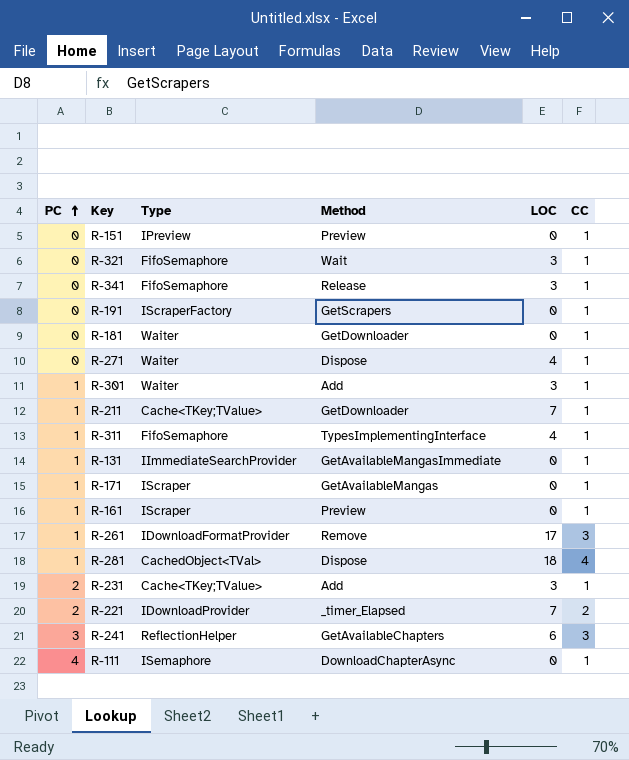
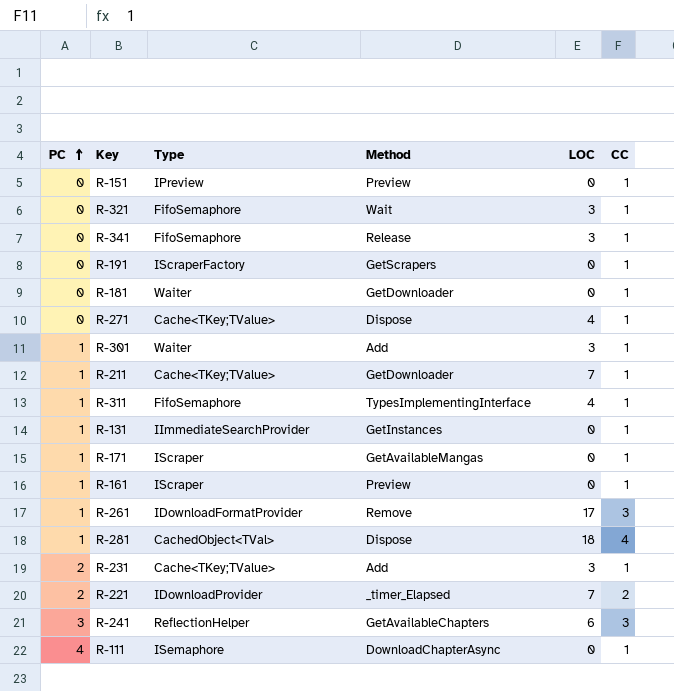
R-271 | Type: Waiter -> Cache<TKey;TValue>
R-131 | Method: GetAvailableMangasImmediate -> GetInstances

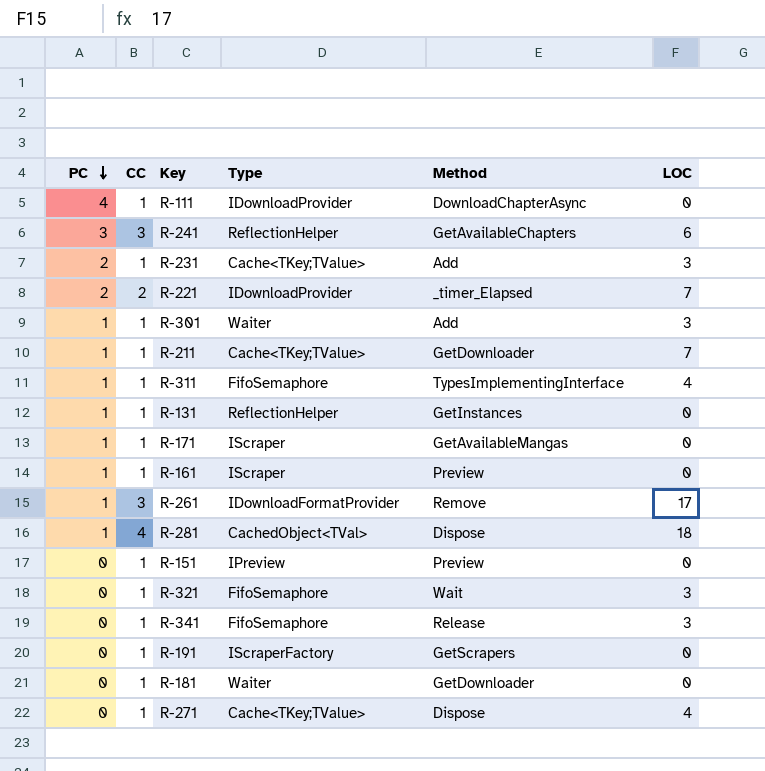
row order: PC ascending -> PC descending
column CC | position: 6 -> 2
R-111 | Type: ISemaphore -> IDownloadProvider
R-131 | Type: IImmediateSearchProvider -> ReflectionHelper

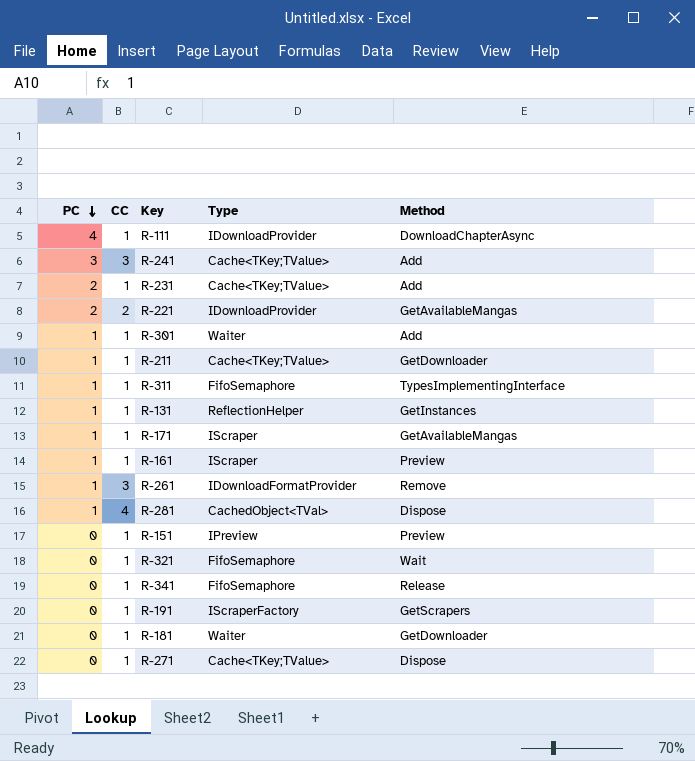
column LOC | position: 6 -> none
R-241 | Type: ReflectionHelper -> Cache<TKey;TValue>
R-241 | Method: GetAvailableChapters -> Add
R-221 | Method: _timer_Elapsed -> GetAvailableMangas

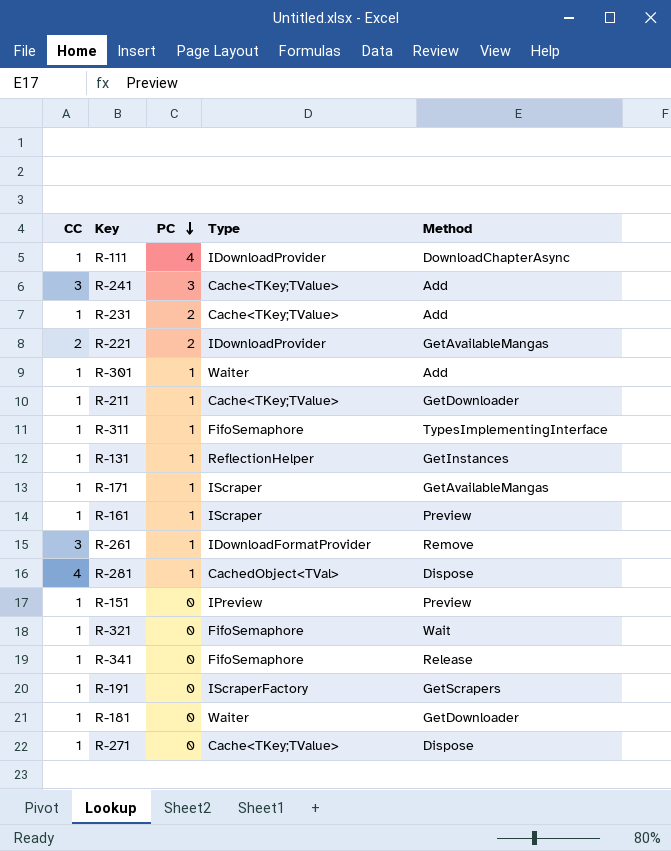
column PC | position: 1 -> 3

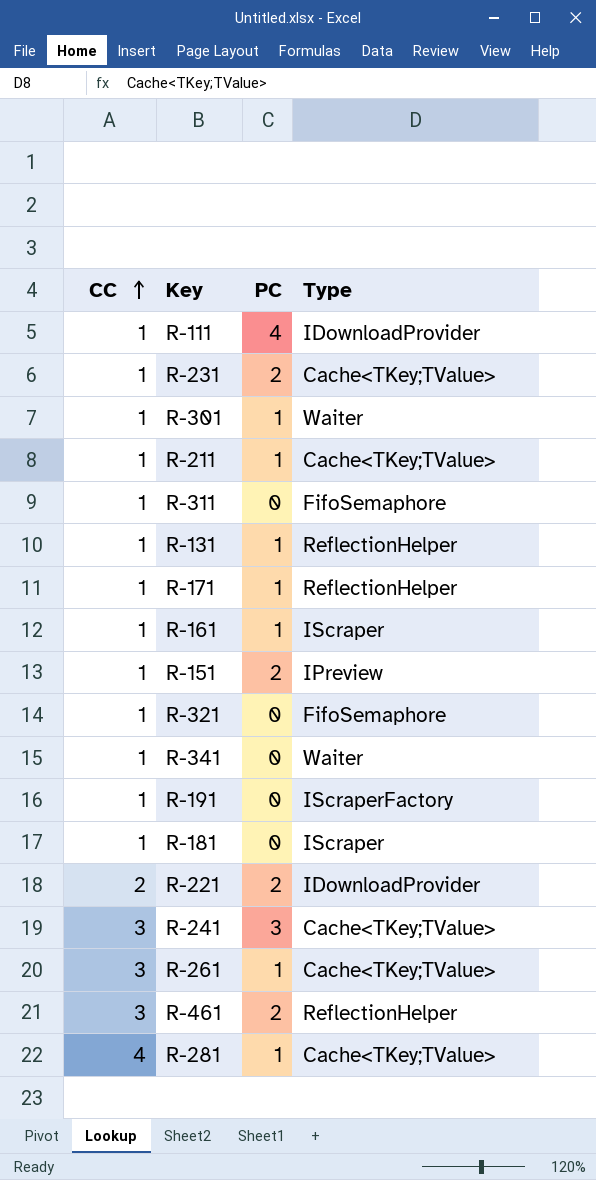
row order: PC descending -> CC ascending
column Method | position: 5 -> none
row R-271: 1 | 0 | Cache<TKey;TValue> | Dispose -> none
R-311 | PC: 1 -> 0
R-171 | Type: IScraper -> ReflectionHelper
R-151 | PC: 0 -> 2
R-341 | Type: FifoSemaphore -> Waiter
R-181 | Type: Waiter -> IScraper
R-261 | Type: IDownloadFormatProvider -> Cache<TKey;TValue>
row R-461: none -> 3 | 2 | ReflectionHelper
R-281 | Type: CachedObject<TVal> -> Cache<TKey;TValue>

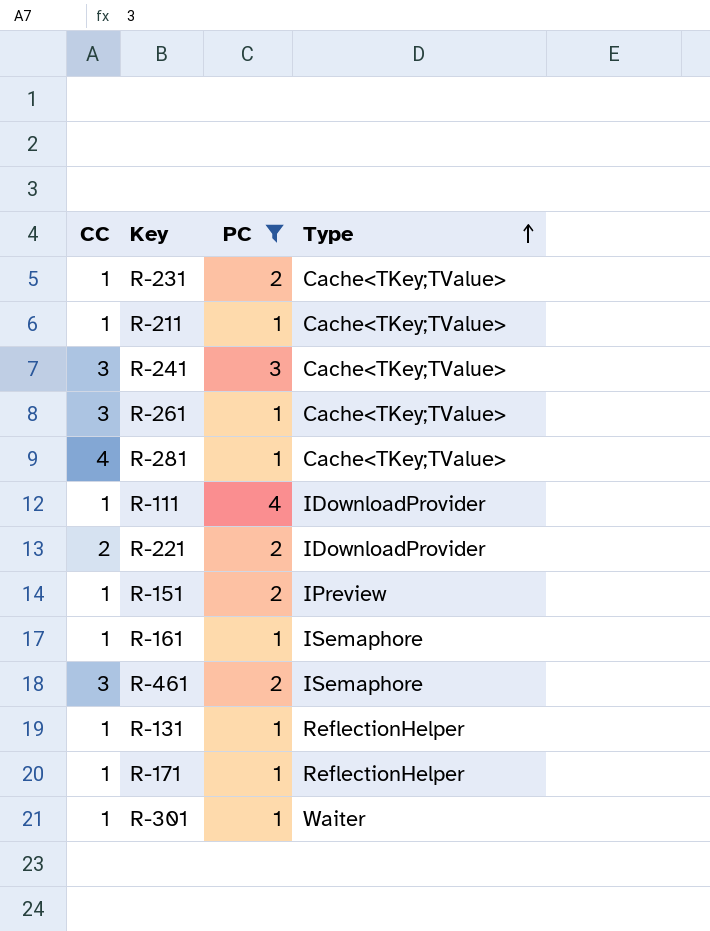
filter: none -> PC != 0
row order: CC ascending -> Type ascending
R-161 | Type: IScraper -> ISemaphore
R-461 | Type: ReflectionHelper -> ISemaphore

